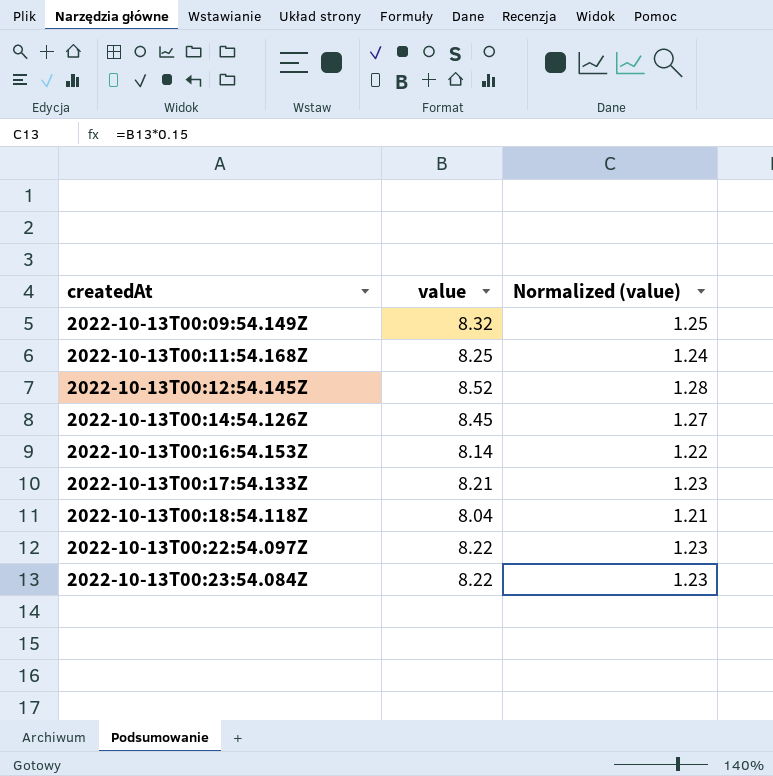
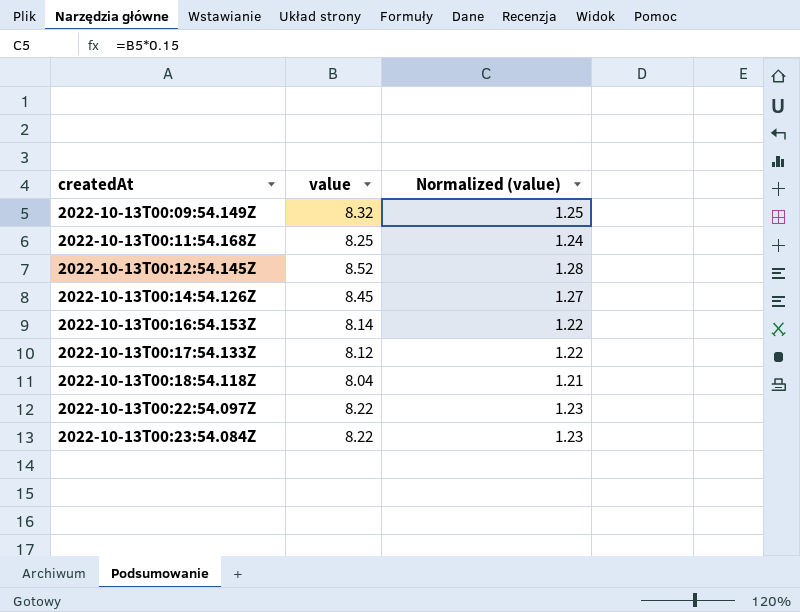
2022-10-13T00:17:54.133Z | value: 8.21 -> 8.12
2022-10-13T00:17:54.133Z | Normalized (value): 1.23 -> 1.22

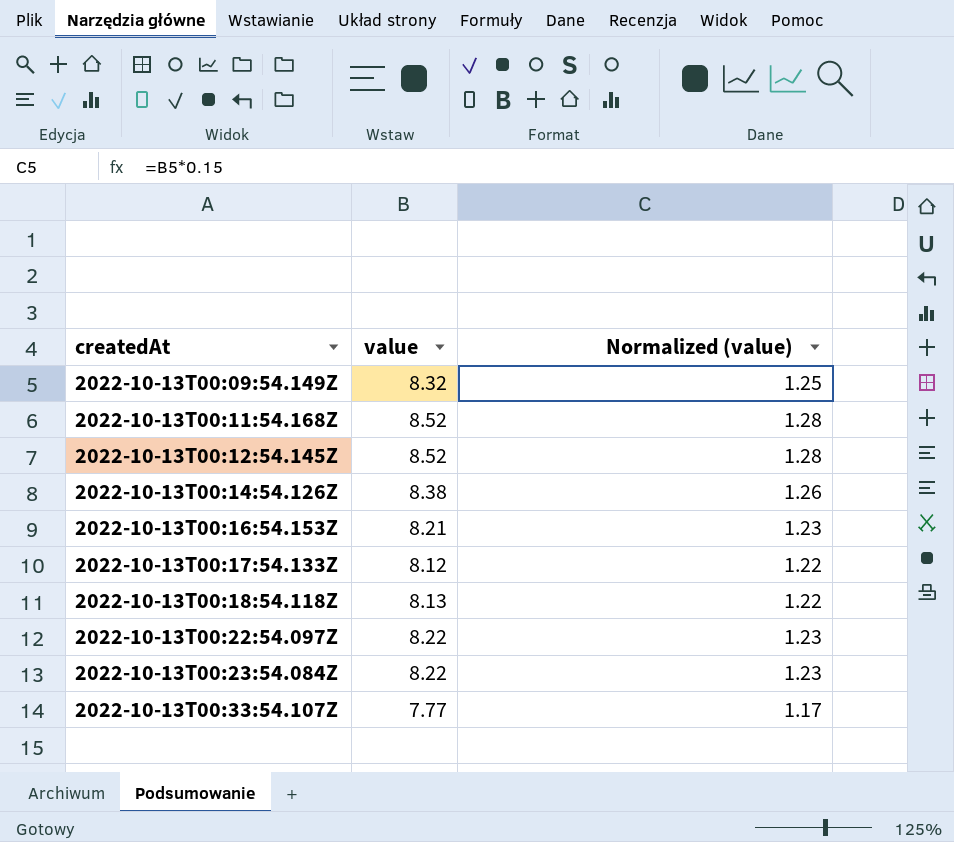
2022-10-13T00:11:54.168Z | value: 8.25 -> 8.52
2022-10-13T00:11:54.168Z | Normalized (value): 1.24 -> 1.28
2022-10-13T00:14:54.126Z | value: 8.45 -> 8.38
2022-10-13T00:14:54.126Z | Normalized (value): 1.27 -> 1.26
2022-10-13T00:16:54.153Z | value: 8.14 -> 8.21
2022-10-13T00:16:54.153Z | Normalized (value): 1.22 -> 1.23
2022-10-13T00:18:54.118Z | value: 8.04 -> 8.13
2022-10-13T00:18:54.118Z | Normalized (value): 1.21 -> 1.22
row 2022-10-13T00:33:54.107Z: none -> 7.77 | 1.17

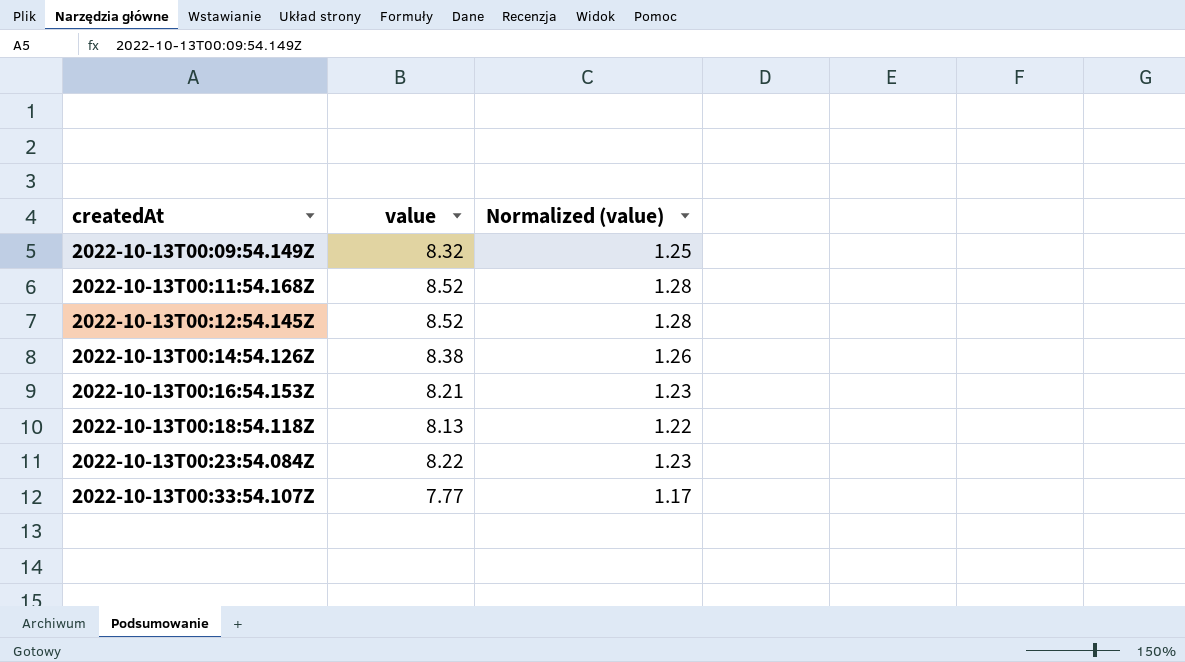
row 2022-10-13T00:17:54.133Z: 8.12 | 1.22 -> none
row 2022-10-13T00:22:54.097Z: 8.22 | 1.23 -> none

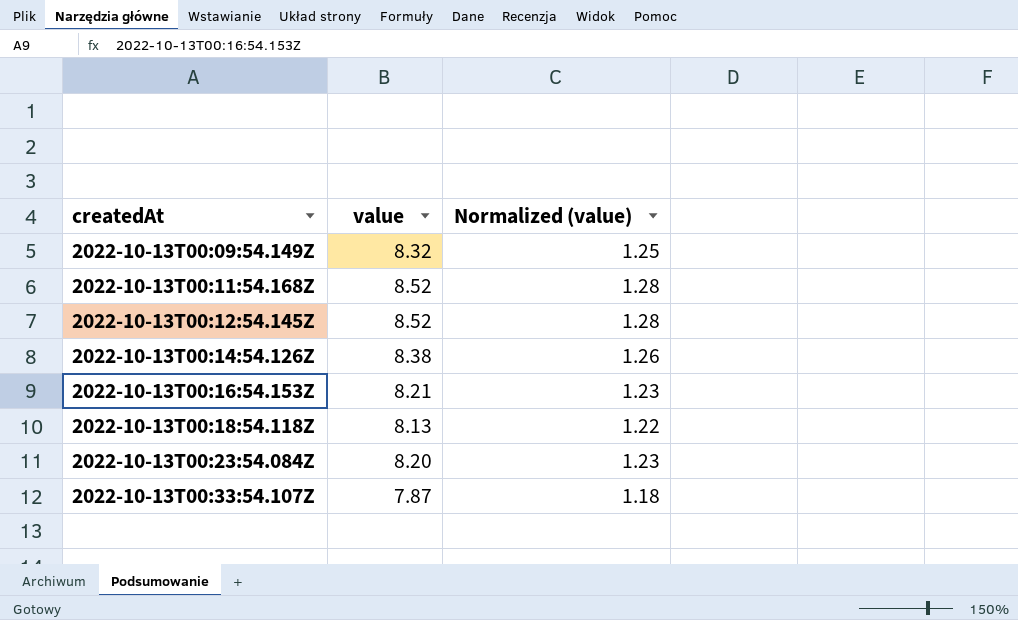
2022-10-13T00:23:54.084Z | value: 8.22 -> 8.20
2022-10-13T00:33:54.107Z | value: 7.77 -> 7.87
2022-10-13T00:33:54.107Z | Normalized (value): 1.17 -> 1.18

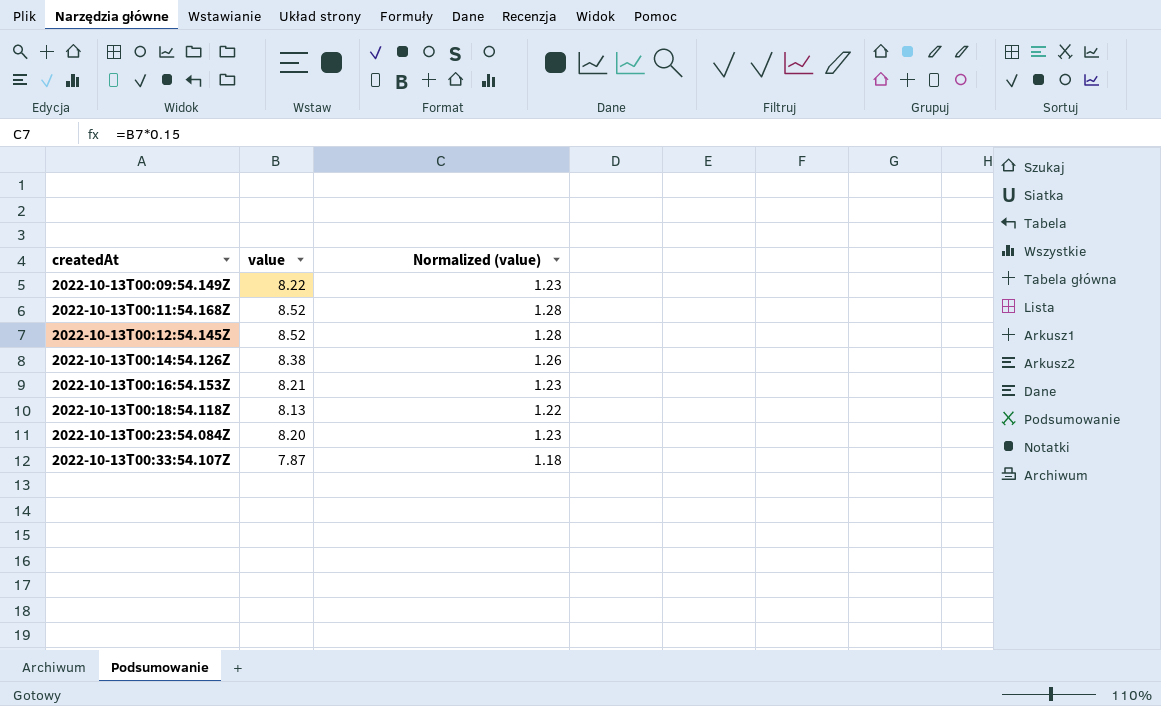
2022-10-13T00:09:54.149Z | value: 8.32 -> 8.22
2022-10-13T00:09:54.149Z | Normalized (value): 1.25 -> 1.23

